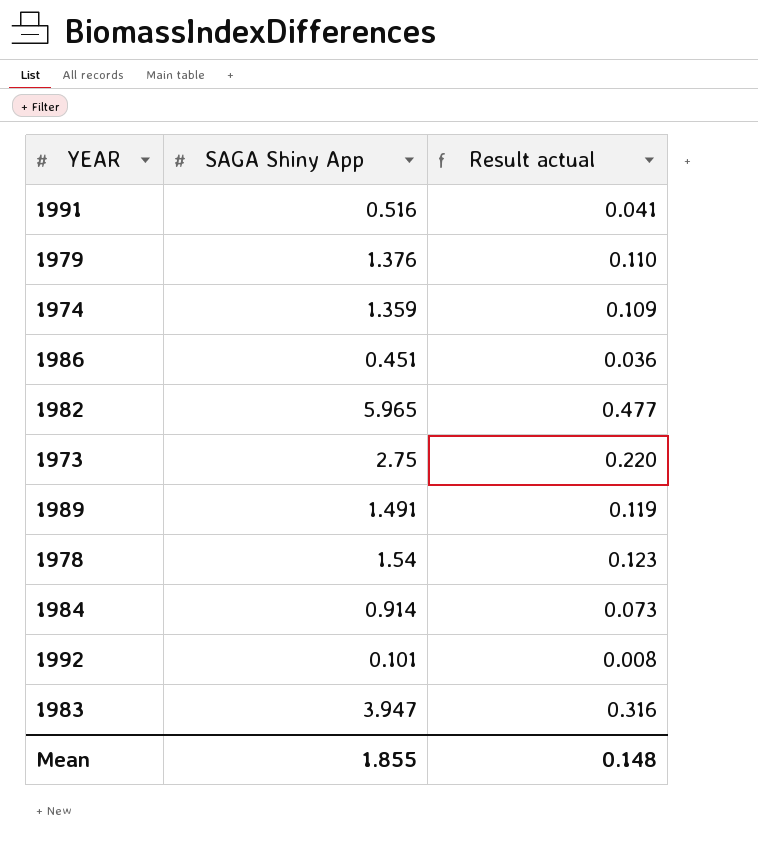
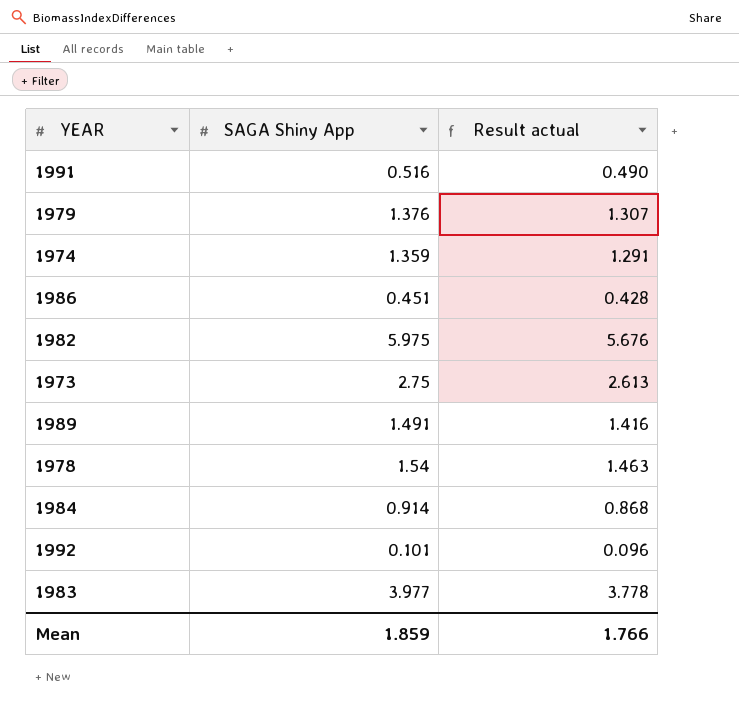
column Result actual | formula: [SAGA Shiny App] * 0.08 -> [SAGA Shiny App] * 0.95
1982 | SAGA Shiny App: 5.965 -> 5.975
1983 | SAGA Shiny App: 3.947 -> 3.977
Mean | SAGA Shiny App: 1.855 -> 1.859
Mean | Result actual: 0.148 -> 1.766

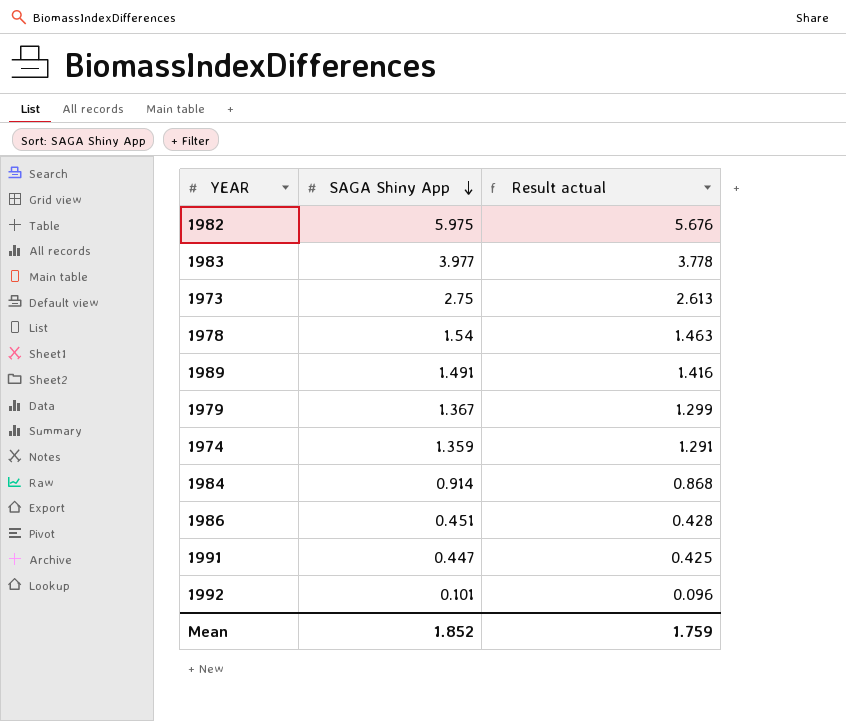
row order: none -> SAGA Shiny App descending
1979 | SAGA Shiny App: 1.376 -> 1.367
1979 | Result actual: 1.307 -> 1.299
1991 | SAGA Shiny App: 0.516 -> 0.447
1991 | Result actual: 0.490 -> 0.425
Mean | SAGA Shiny App: 1.859 -> 1.852
Mean | Result actual: 1.766 -> 1.759

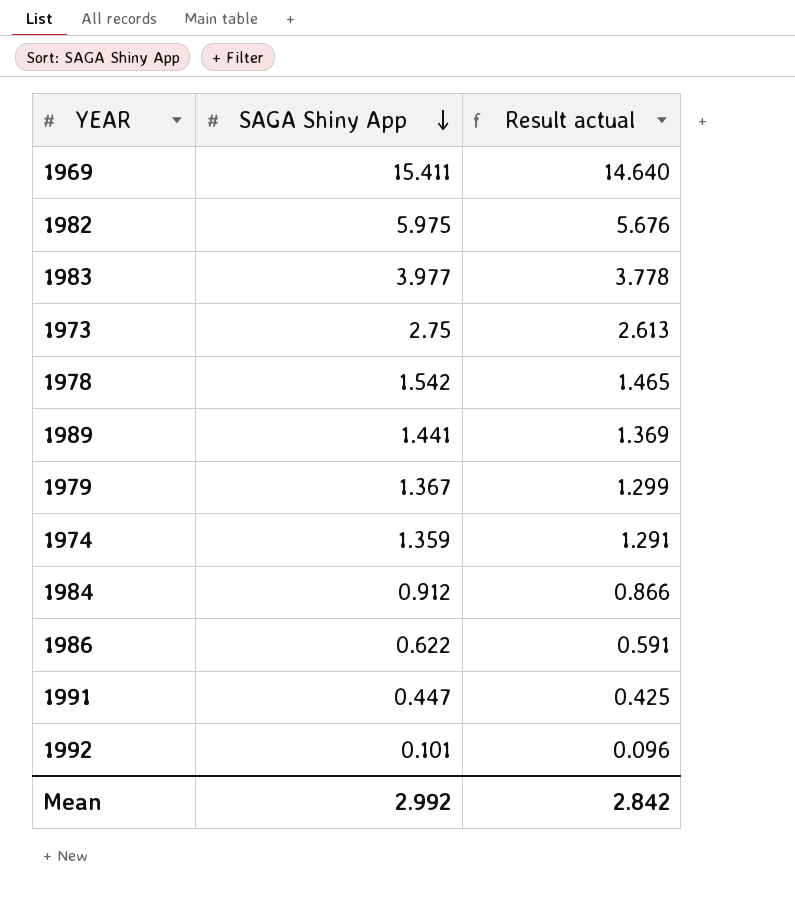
row 1969: none -> 15.411 | 14.640
1978 | SAGA Shiny App: 1.54 -> 1.542
1978 | Result actual: 1.463 -> 1.465
1989 | SAGA Shiny App: 1.491 -> 1.441
1989 | Result actual: 1.416 -> 1.369
1984 | SAGA Shiny App: 0.914 -> 0.912
1984 | Result actual: 0.868 -> 0.866
1986 | SAGA Shiny App: 0.451 -> 0.622
1986 | Result actual: 0.428 -> 0.591
Mean | SAGA Shiny App: 1.852 -> 2.992
Mean | Result actual: 1.759 -> 2.842

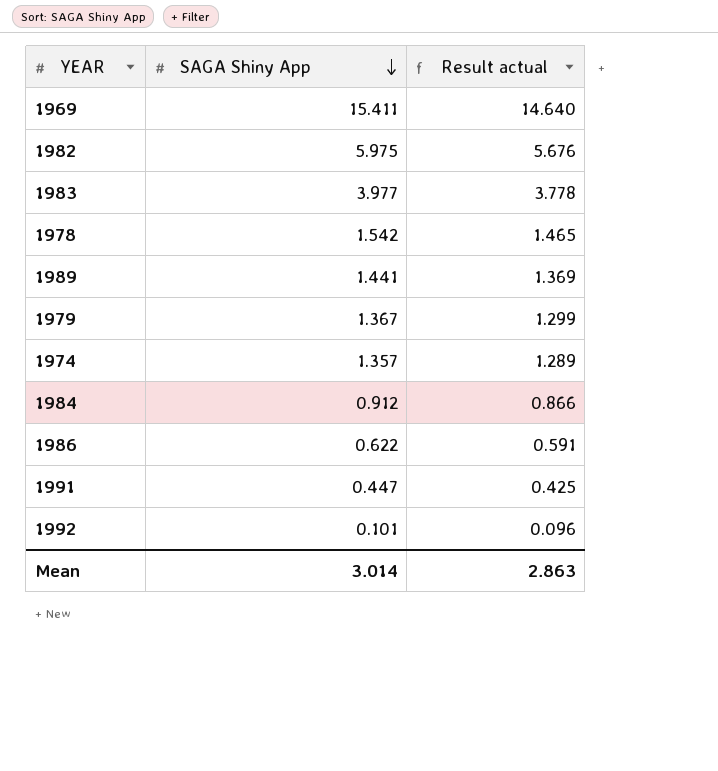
row 1973: 2.75 | 2.613 -> none
1974 | SAGA Shiny App: 1.359 -> 1.357
1974 | Result actual: 1.291 -> 1.289
Mean | SAGA Shiny App: 2.992 -> 3.014
Mean | Result actual: 2.842 -> 2.863

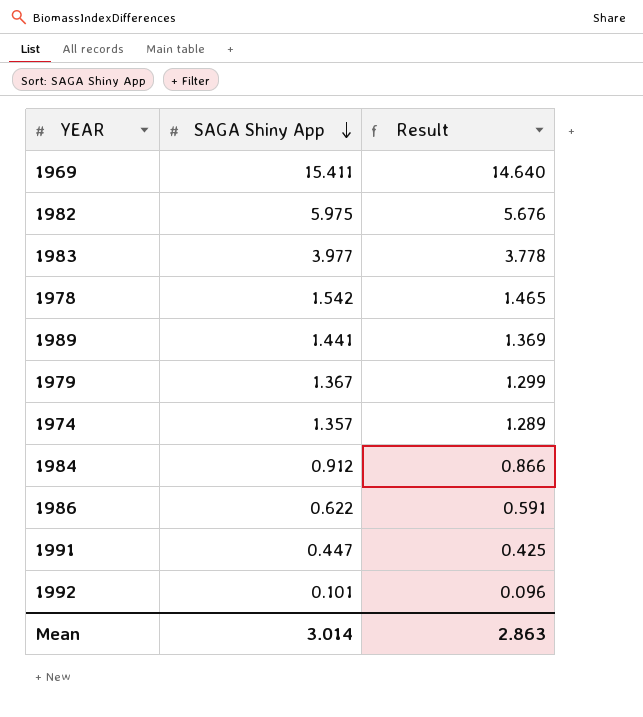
column name: Result actual -> Result

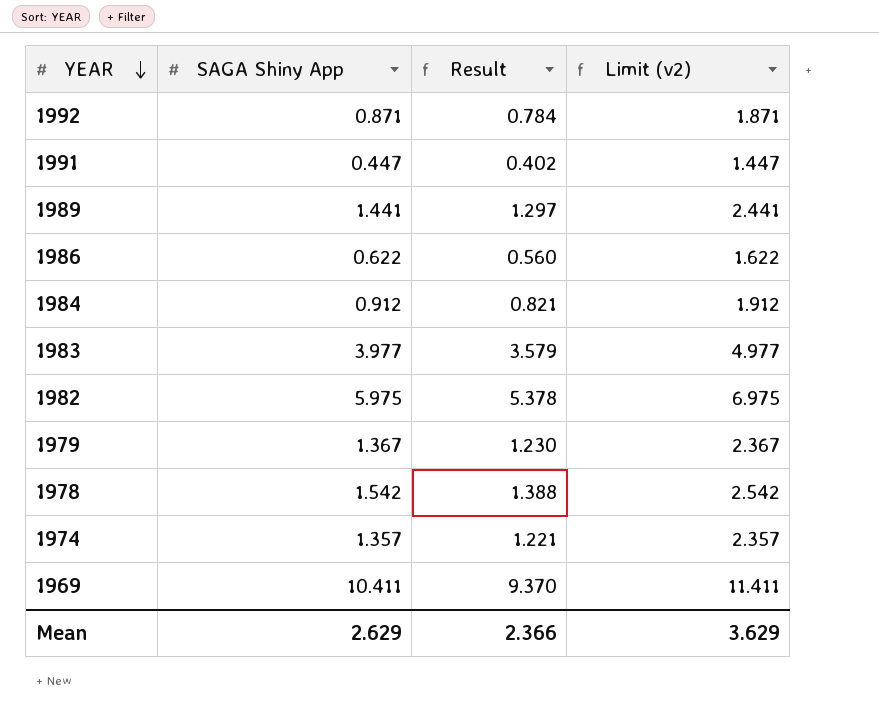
row order: SAGA Shiny App descending -> YEAR descending
column Result | formula: [SAGA Shiny App] * 0.95 -> [SAGA Shiny App] * 0.9
column Limit (v2) | formula: none -> [SAGA Shiny App] + 1
1992 | SAGA Shiny App: 0.101 -> 0.871
1969 | SAGA Shiny App: 15.411 -> 10.411
Mean | SAGA Shiny App: 3.014 -> 2.629
Mean | Result: 2.863 -> 2.366

